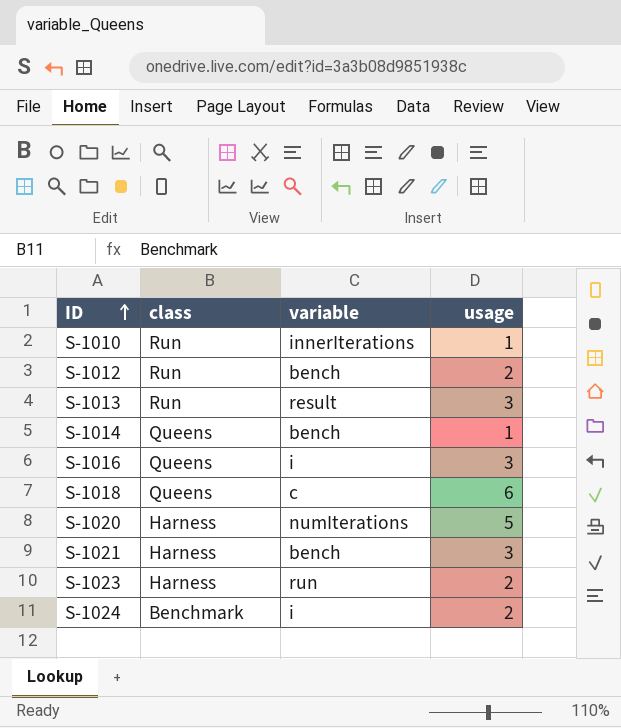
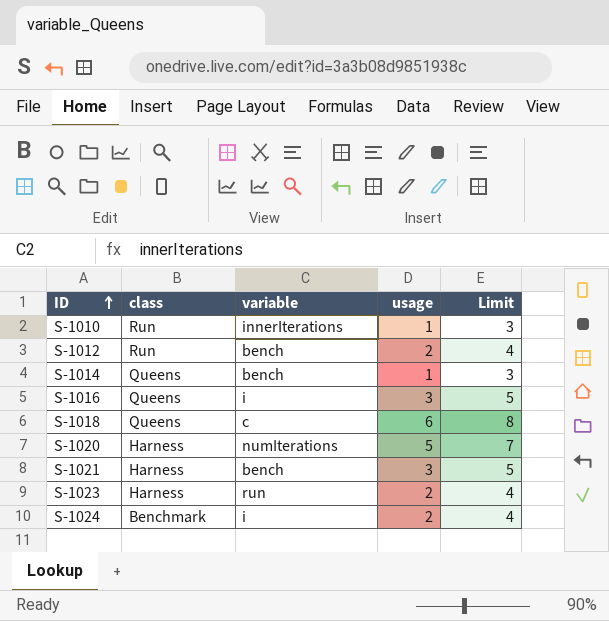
column Limit | formula: none -> [usage] + 2
row S-1013: Run | result | 3 -> none

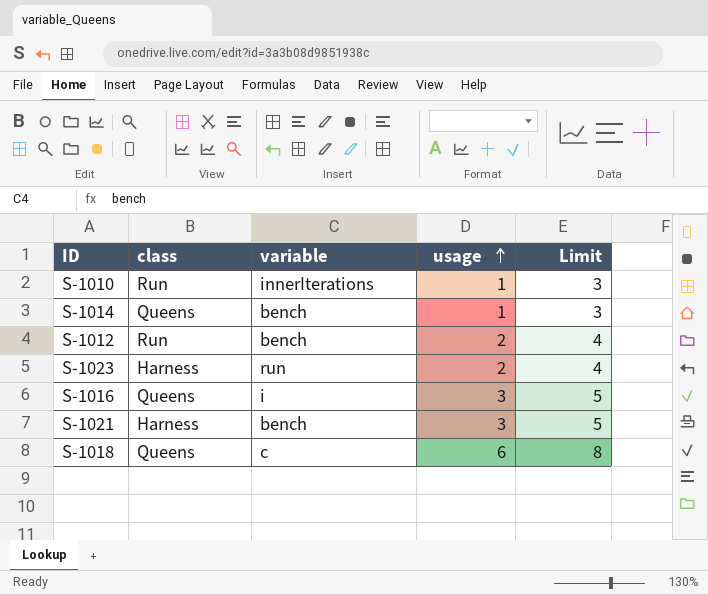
row order: ID ascending -> usage ascending
row S-1020: Harness | numIterations | 5 | 7 -> none
row S-1024: Benchmark | i | 2 | 4 -> none

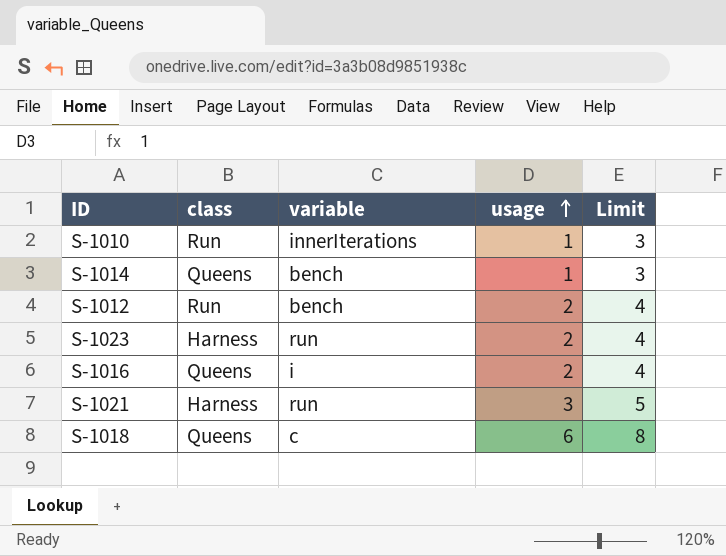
S-1016 | usage: 3 -> 2
S-1016 | Limit: 5 -> 4
S-1021 | variable: bench -> run

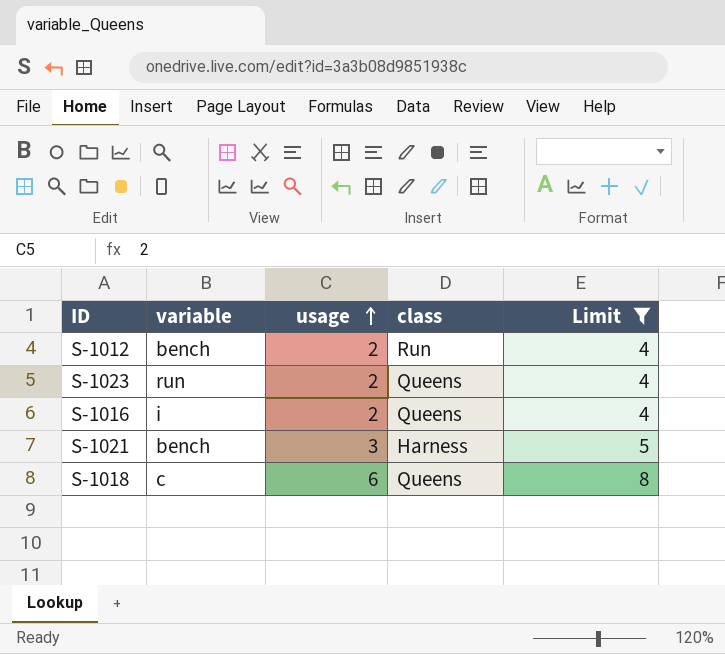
filter: none -> Limit != 3
column class | position: 2 -> 4
S-1023 | class: Harness -> Queens
S-1021 | variable: run -> bench

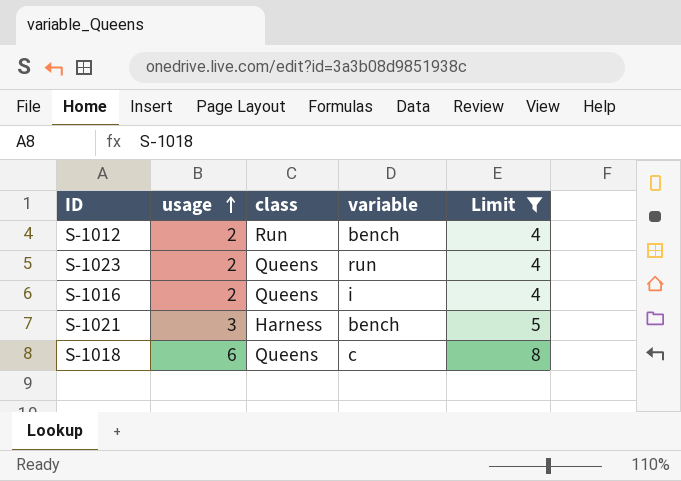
column variable | position: 2 -> 4

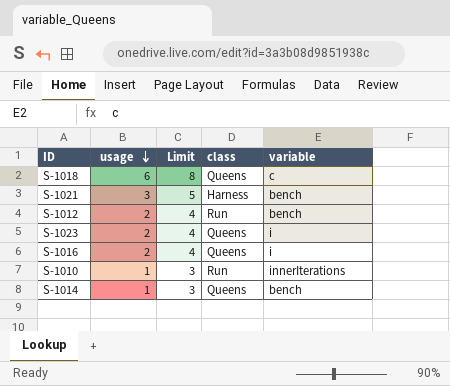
filter: Limit != 3 -> none
row order: usage ascending -> usage descending
column Limit | position: 5 -> 3
S-1023 | variable: run -> i

